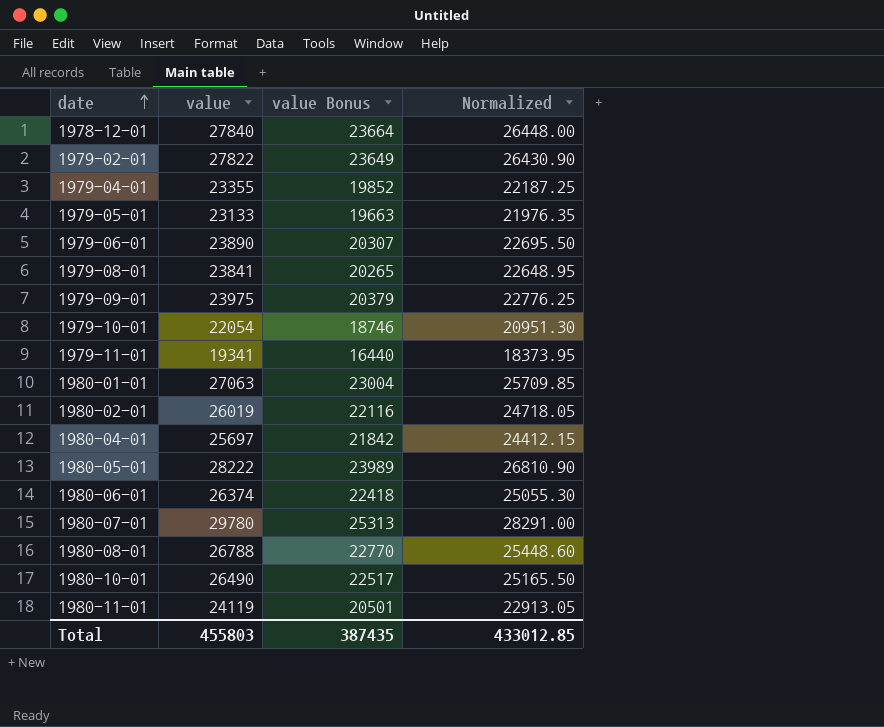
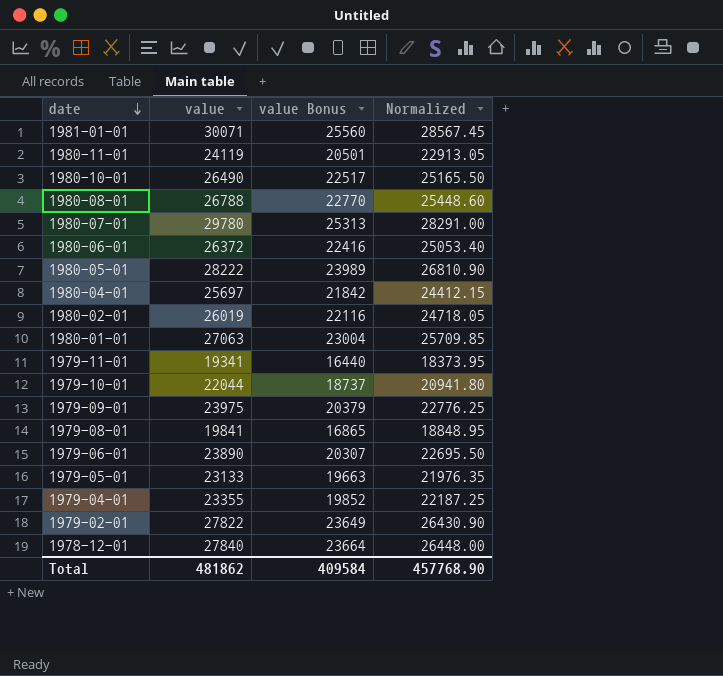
row order: date ascending -> date descending
row 1981-01-01: none -> 30071 | 25560 | 28567.45
1980-06-01 | value: 26374 -> 26372
1980-06-01 | value Bonus: 22418 -> 22416
1980-06-01 | Normalized: 25055.30 -> 25053.40
1979-10-01 | value: 22054 -> 22044
1979-10-01 | value Bonus: 18746 -> 18737
1979-10-01 | Normalized: 20951.30 -> 20941.80
1979-08-01 | value: 23841 -> 19841
1979-08-01 | value Bonus: 20265 -> 16865
1979-08-01 | Normalized: 22648.95 -> 18848.95
Total | value: 455803 -> 481862
Total | value Bonus: 387435 -> 409584
Total | Normalized: 433012.85 -> 457768.90

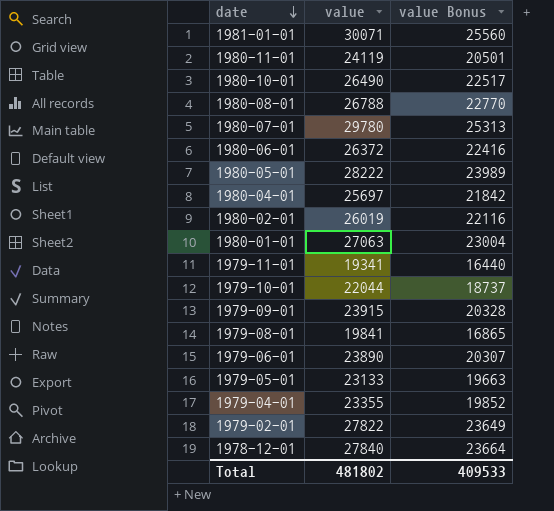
column Normalized | formula: [value] * 0.95 -> none
1979-09-01 | value: 23975 -> 23915
1979-09-01 | value Bonus: 20379 -> 20328
Total | value: 481862 -> 481802
Total | value Bonus: 409584 -> 409533

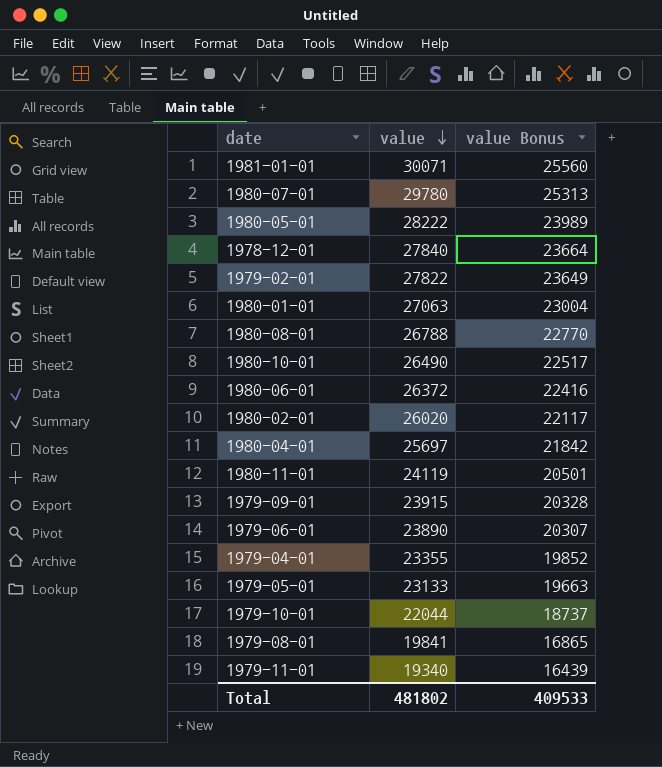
row order: date descending -> value descending
1980-02-01 | value: 26019 -> 26020
1980-02-01 | value Bonus: 22116 -> 22117
1979-11-01 | value: 19341 -> 19340
1979-11-01 | value Bonus: 16440 -> 16439

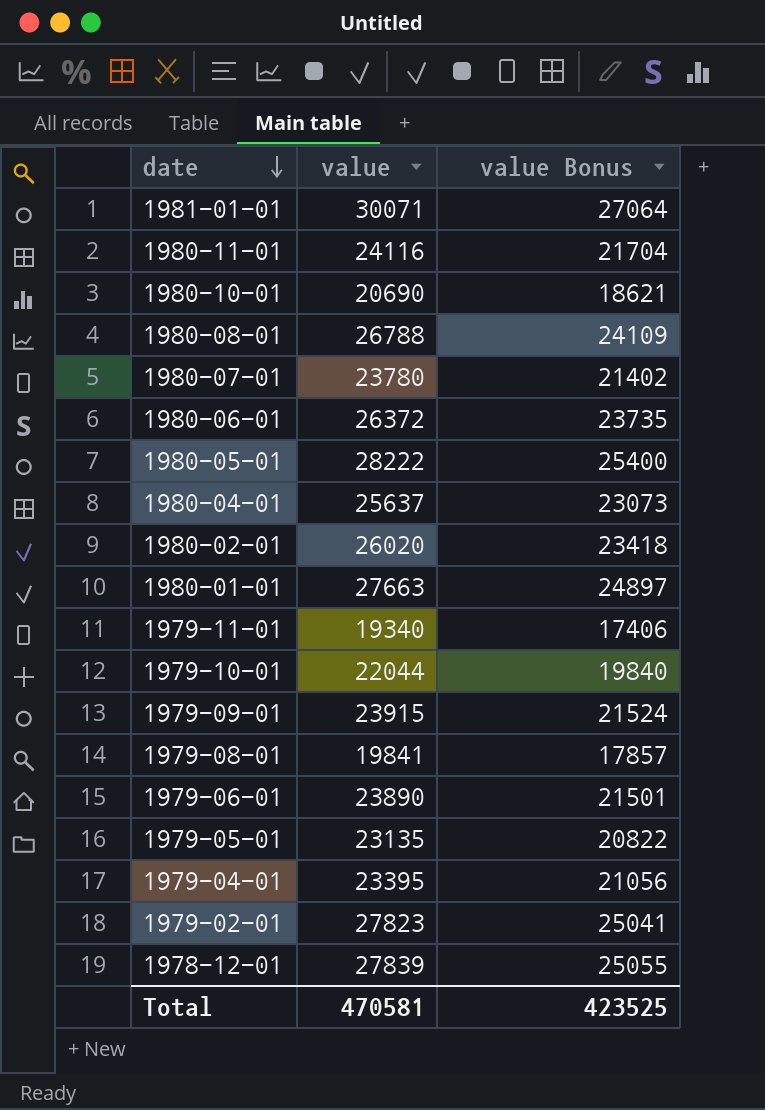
row order: value descending -> date descending
column value Bonus | formula: [value] * 0.85 -> [value] * 0.9
1980-11-01 | value: 24119 -> 24116
1980-10-01 | value: 26490 -> 20690
1980-07-01 | value: 29780 -> 23780
1980-04-01 | value: 25697 -> 25637
1980-01-01 | value: 27063 -> 27663
1979-05-01 | value: 23133 -> 23135
1979-04-01 | value: 23355 -> 23395
1979-02-01 | value: 27822 -> 27823
1978-12-01 | value: 27840 -> 27839
Total | value: 481802 -> 470581
Total | value Bonus: 409533 -> 423525

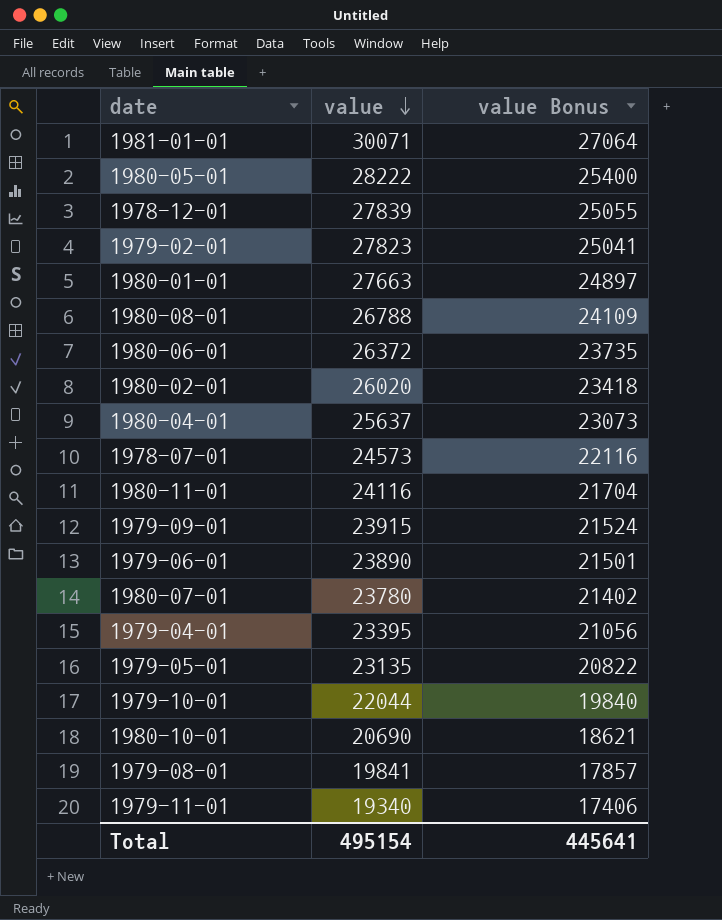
row order: date descending -> value descending
row 1978-07-01: none -> 24573 | 22116
Total | value: 470581 -> 495154
Total | value Bonus: 423525 -> 445641

